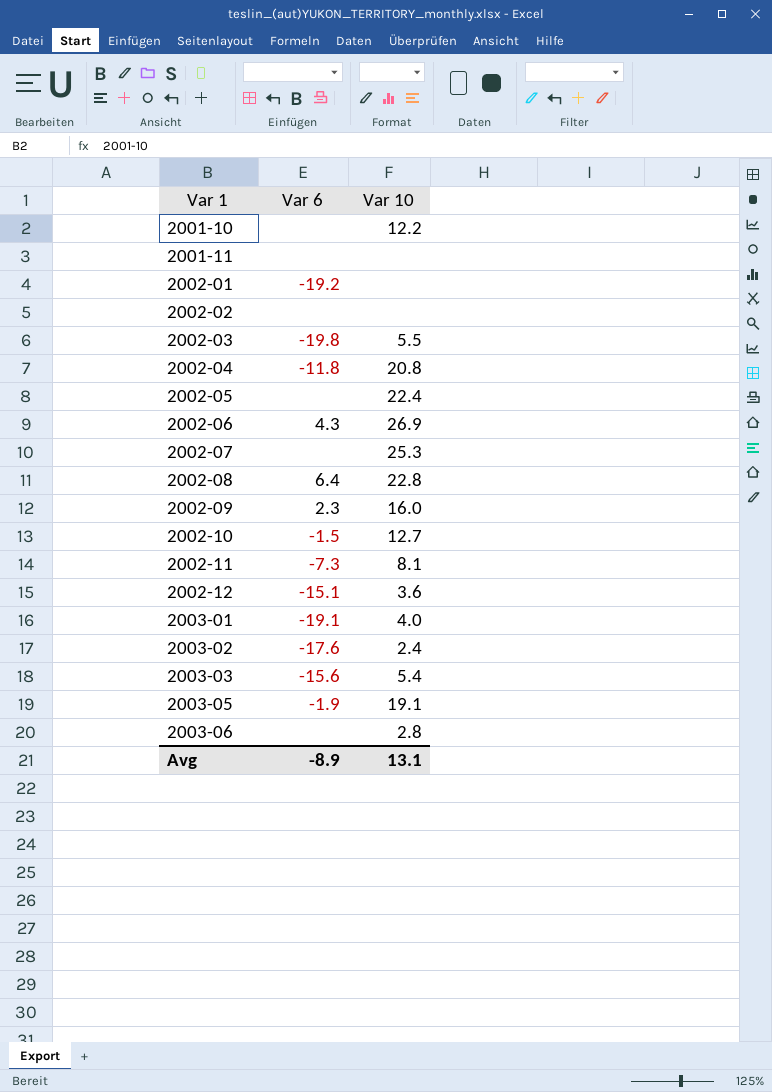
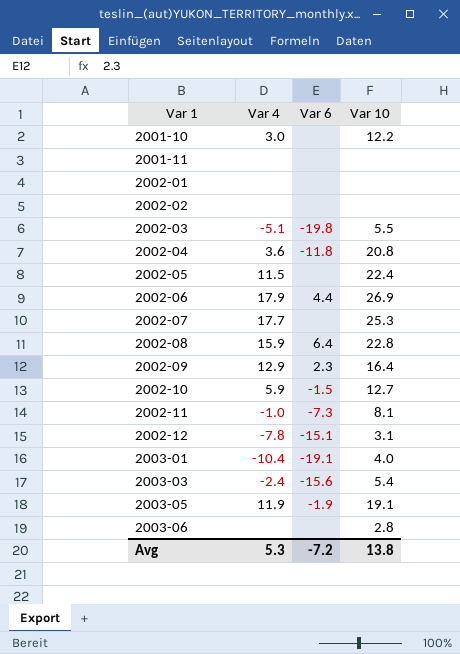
column Var 4 | position: none -> 2
row 2003-02: -17.6 | 2.4 -> none
2002-01 | Var 6: -19.2 -> none
2002-06 | Var 6: 4.3 -> 4.4
2002-09 | Var 10: 16.0 -> 16.4
2002-12 | Var 10: 3.6 -> 3.1
Avg | Var 6: -8.9 -> -7.2
Avg | Var 10: 13.1 -> 13.8

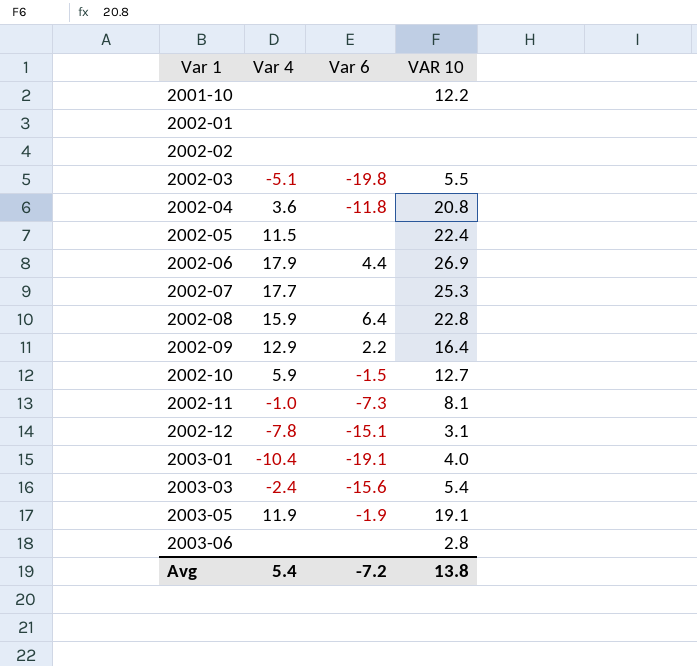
column name: Var 10 -> VAR 10
row 2001-11: none | none | none -> none
2001-10 | Var 4: 3.0 -> none
2002-09 | Var 6: 2.3 -> 2.2
Avg | Var 4: 5.3 -> 5.4

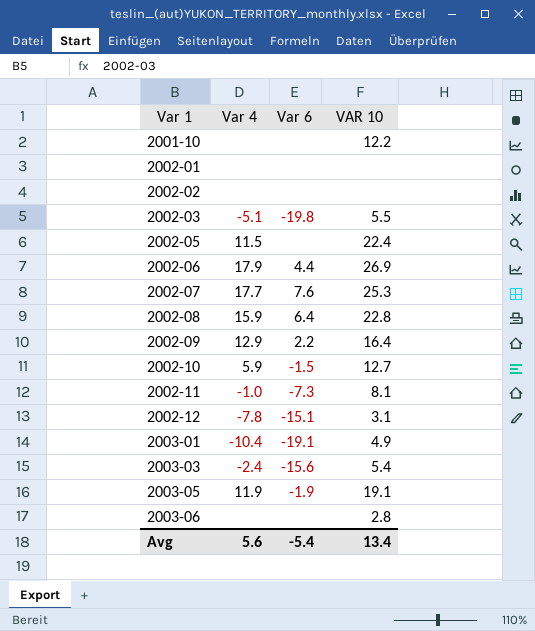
row 2002-04: 3.6 | -11.8 | 20.8 -> none
2002-07 | Var 6: none -> 7.6
2003-01 | VAR 10: 4.0 -> 4.9
Avg | Var 4: 5.4 -> 5.6
Avg | Var 6: -7.2 -> -5.4
Avg | VAR 10: 13.8 -> 13.4

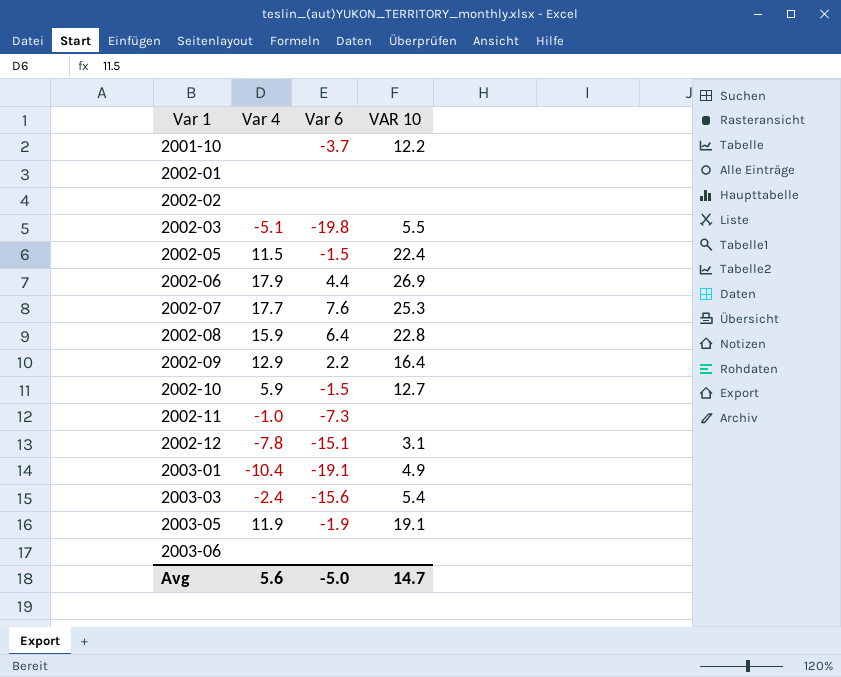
2001-10 | Var 6: none -> -3.7
2002-05 | Var 6: none -> -1.5
2002-11 | VAR 10: 8.1 -> none
2003-06 | VAR 10: 2.8 -> none
Avg | Var 6: -5.4 -> -5.0
Avg | VAR 10: 13.4 -> 14.7

